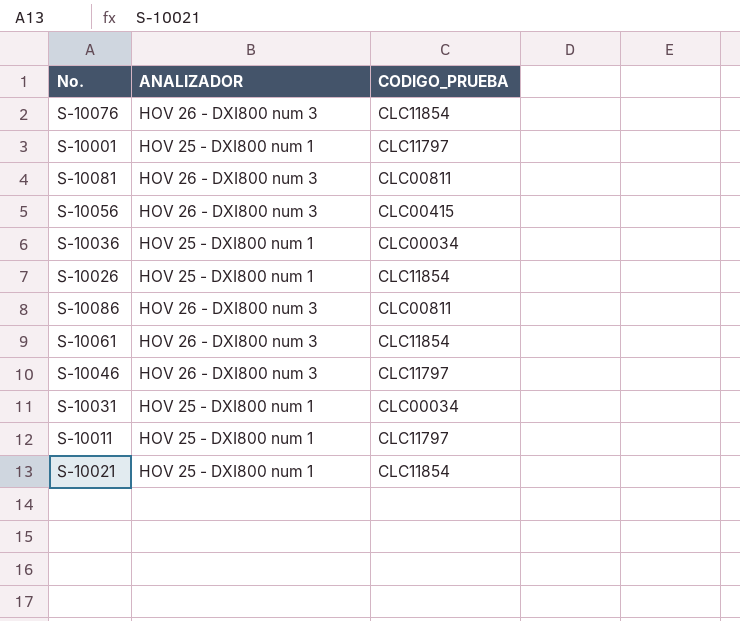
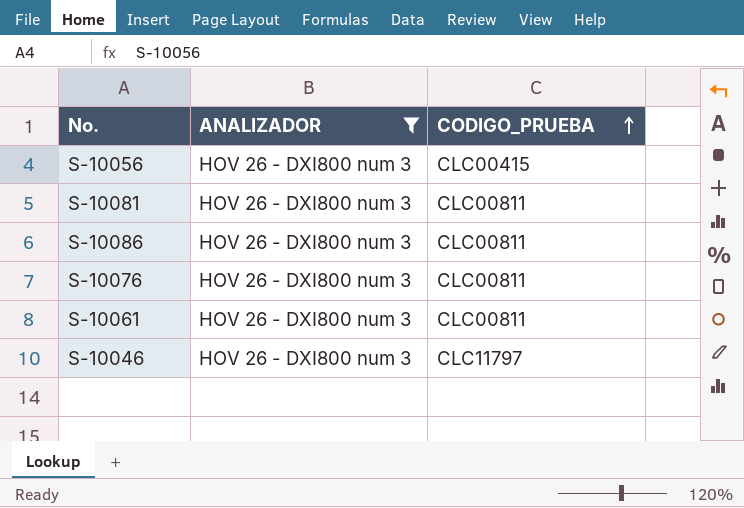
filter: none -> ANALIZADOR = HOV 26 - DXI800 num 3
row order: none -> CODIGO_PRUEBA ascending
S-10076 | CODIGO_PRUEBA: CLC11854 -> CLC00811
S-10061 | CODIGO_PRUEBA: CLC11854 -> CLC00811

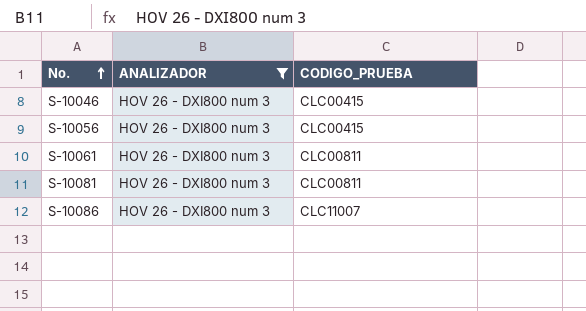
row order: CODIGO_PRUEBA ascending -> No. ascending
row S-10076: HOV 26 - DXI800 num 3 | CLC00811 -> none
S-10046 | CODIGO_PRUEBA: CLC11797 -> CLC00415
S-10086 | CODIGO_PRUEBA: CLC00811 -> CLC11007

